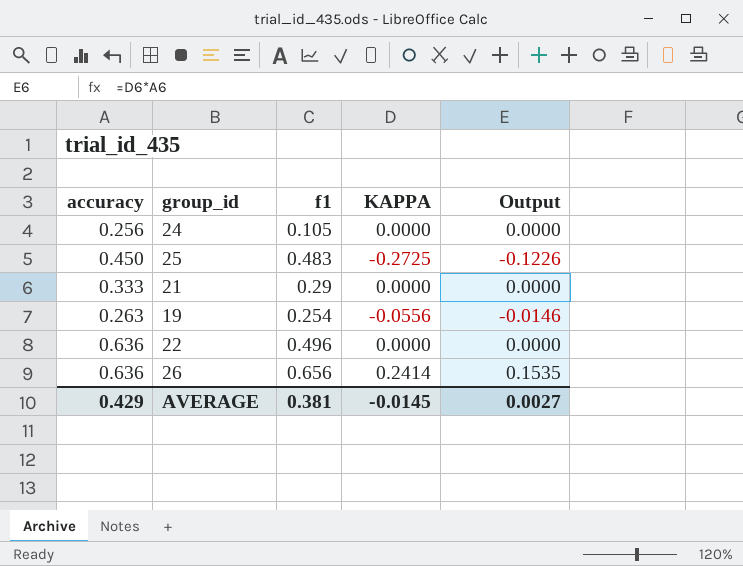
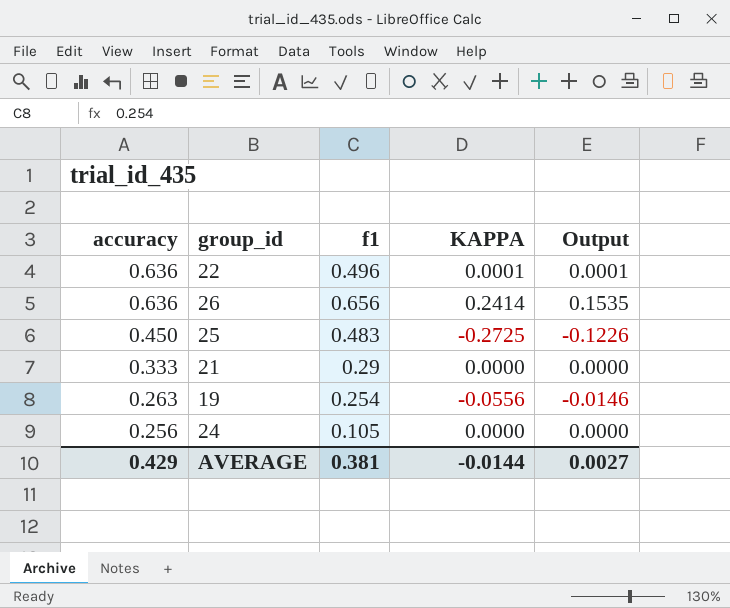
row order: none -> accuracy descending
22 | KAPPA: 0.0000 -> 0.0001
22 | Output: 0.0000 -> 0.0001
AVERAGE | KAPPA: -0.0145 -> -0.0144

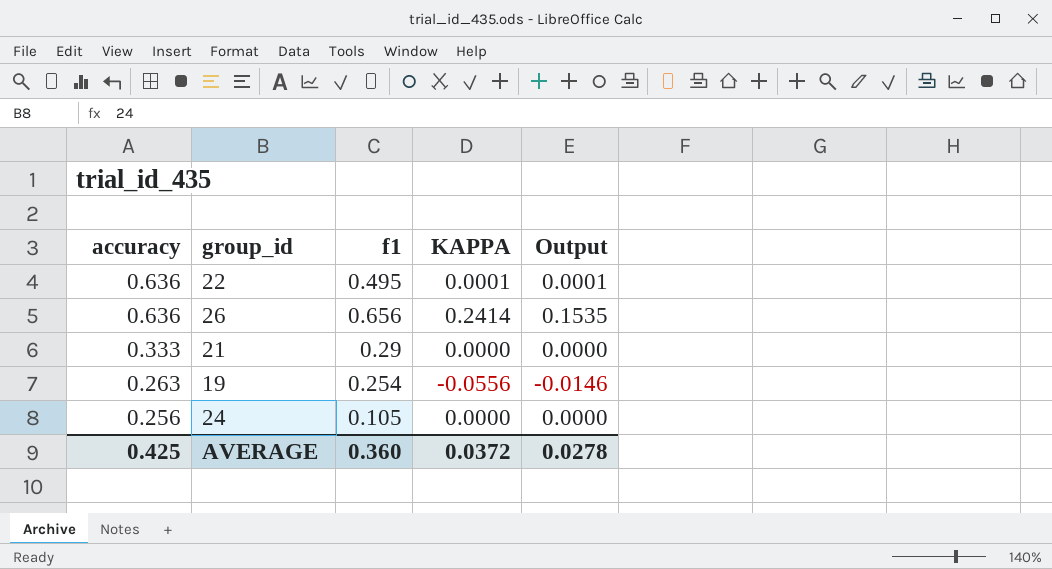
row 25: 0.450 | 0.483 | -0.2725 | -0.1226 -> none
22 | f1: 0.496 -> 0.495
AVERAGE | accuracy: 0.429 -> 0.425
AVERAGE | f1: 0.381 -> 0.360
AVERAGE | KAPPA: -0.0144 -> 0.0372
AVERAGE | Output: 0.0027 -> 0.0278

